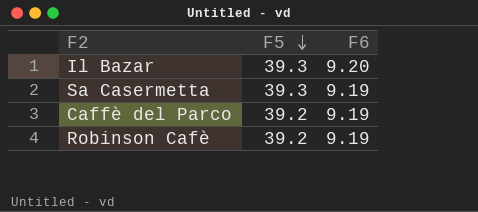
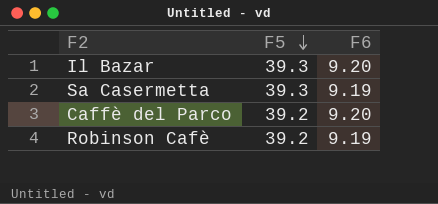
Caffè del Parco | F6: 9.19 -> 9.20

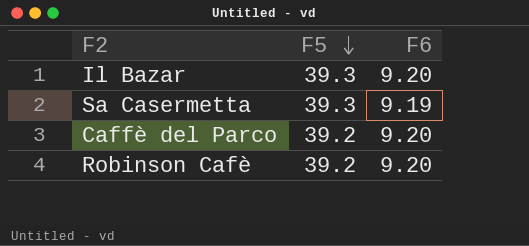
Robinson Cafè | F6: 9.19 -> 9.20

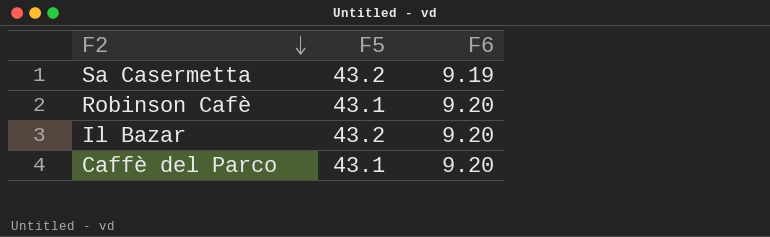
row order: F5 descending -> F2 descending
Sa Casermetta | F5: 39.3 -> 43.2
Robinson Cafè | F5: 39.2 -> 43.1
Il Bazar | F5: 39.3 -> 43.2
Caffè del Parco | F5: 39.2 -> 43.1

